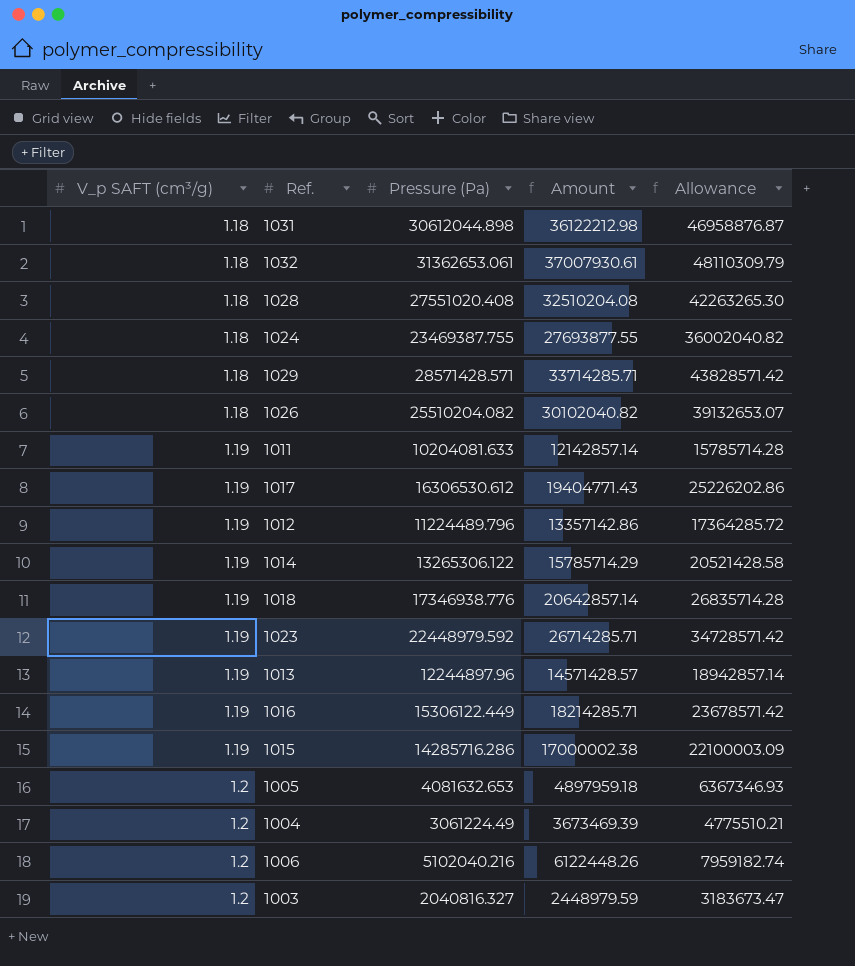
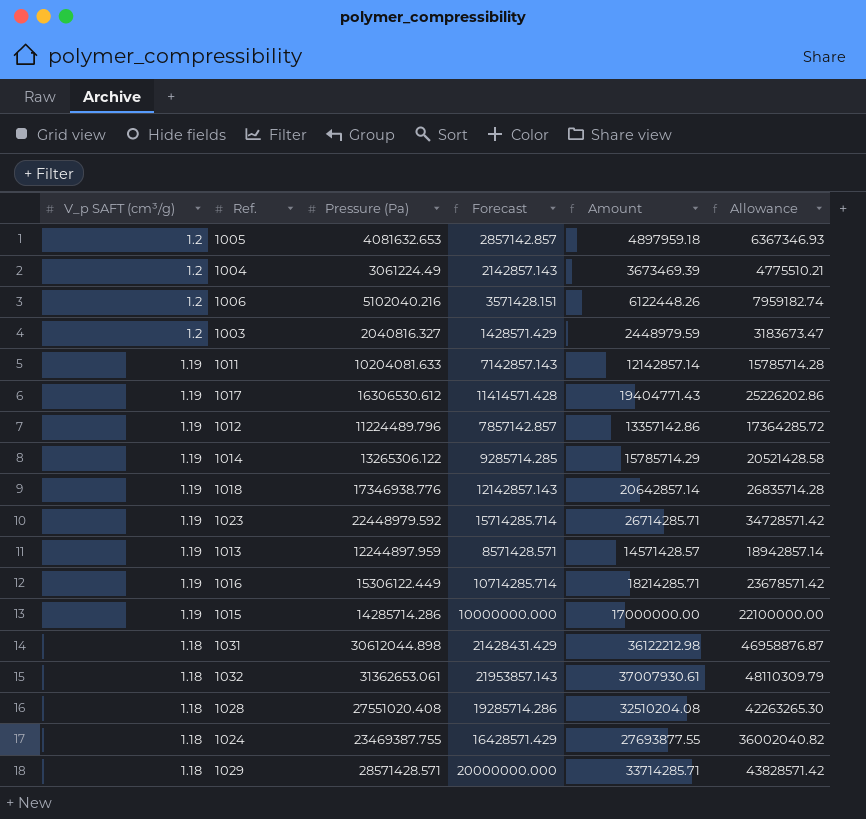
row order: V_p SAFT (cm³/g) ascending -> V_p SAFT (cm³/g) descending
column Forecast | formula: none -> [Pressure (Pa)] * 0.7
row 1026: 1.18 | 25510204.082 | 30102040.82 | 39132653.07 -> none
1013 | Pressure (Pa): 12244897.96 -> 12244897.959
1015 | Pressure (Pa): 14285716.286 -> 14285714.286
1015 | Amount: 17000002.38 -> 17000000.00
1015 | Allowance: 22100003.09 -> 22100000.00

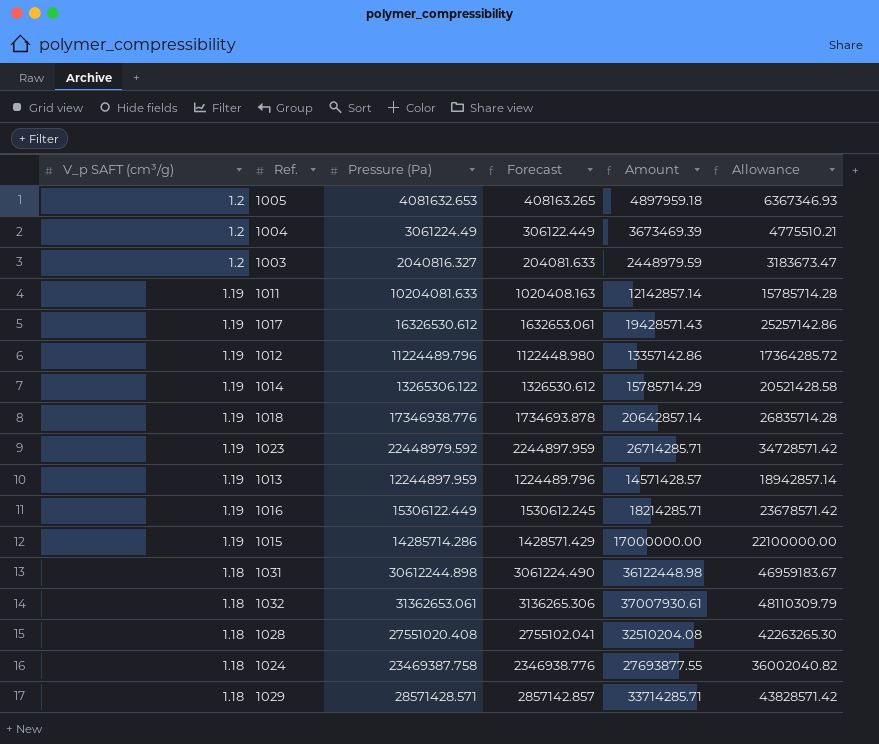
column Forecast | formula: [Pressure (Pa)] * 0.7 -> [Pressure (Pa)] * 0.1
row 1006: 1.2 | 5102040.216 | 3571428.151 | 6122448.26 | 7959182.74 -> none
1017 | Pressure (Pa): 16306530.612 -> 16326530.612
1017 | Amount: 19404771.43 -> 19428571.43
1017 | Allowance: 25226202.86 -> 25257142.86
1031 | Pressure (Pa): 30612044.898 -> 30612244.898
1031 | Amount: 36122212.98 -> 36122448.98
1031 | Allowance: 46958876.87 -> 46959183.67
1024 | Pressure (Pa): 23469387.755 -> 23469387.758

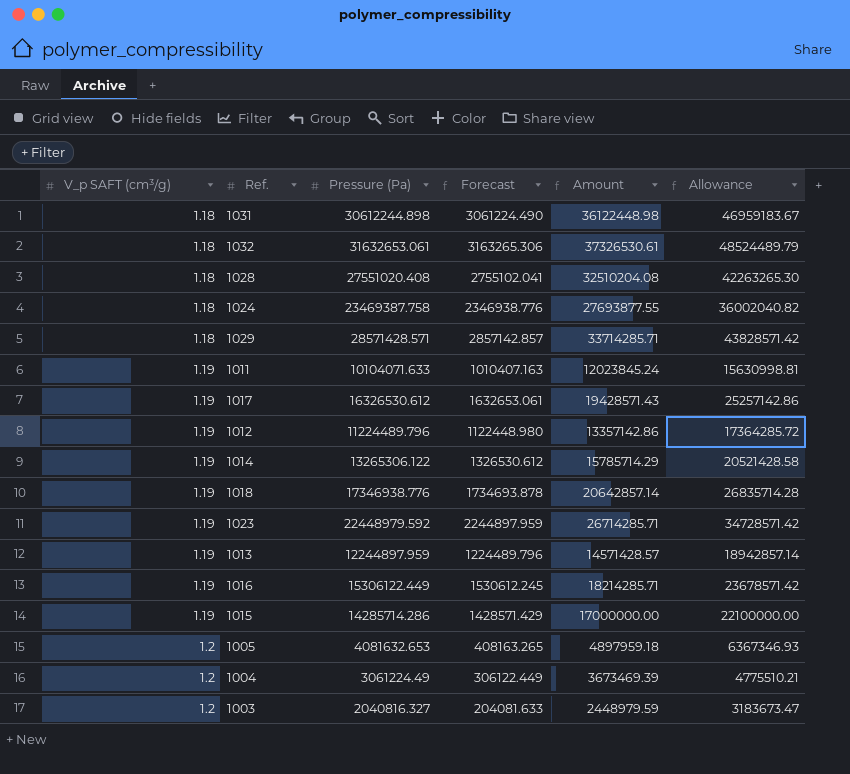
row order: V_p SAFT (cm³/g) descending -> V_p SAFT (cm³/g) ascending
1032 | Pressure (Pa): 31362653.061 -> 31632653.061
1032 | Forecast: 3136265.306 -> 3163265.306
1032 | Amount: 37007930.61 -> 37326530.61
1032 | Allowance: 48110309.79 -> 48524489.79
1011 | Pressure (Pa): 10204081.633 -> 10104071.633
1011 | Forecast: 1020408.163 -> 1010407.163
1011 | Amount: 12142857.14 -> 12023845.24
1011 | Allowance: 15785714.28 -> 15630998.81

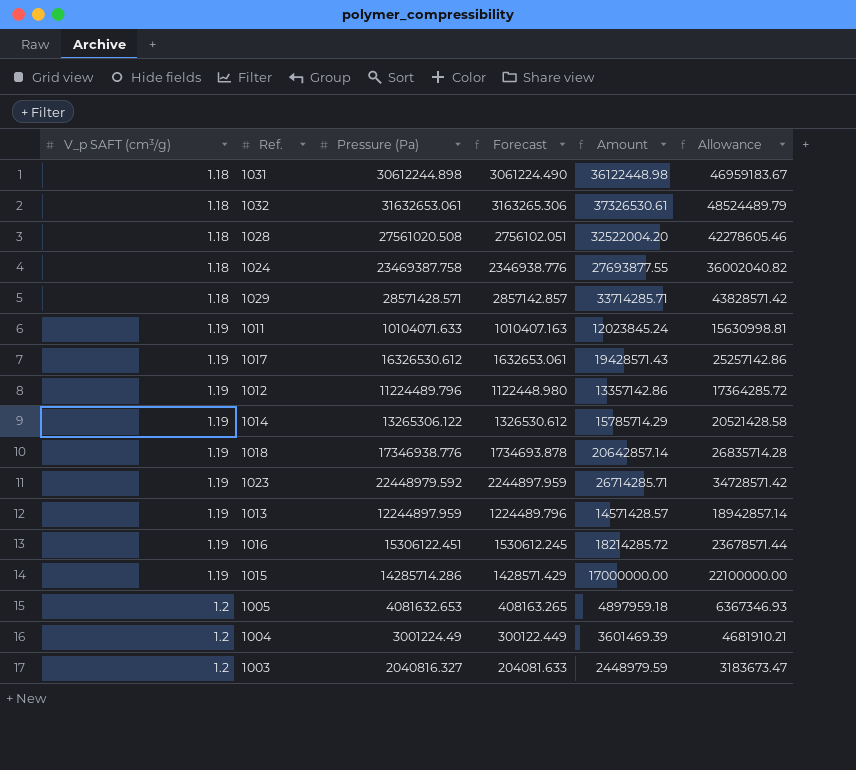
1028 | Pressure (Pa): 27551020.408 -> 27561020.508
1028 | Forecast: 2755102.041 -> 2756102.051
1028 | Amount: 32510204.08 -> 32522004.20
1028 | Allowance: 42263265.30 -> 42278605.46
1016 | Pressure (Pa): 15306122.449 -> 15306122.451
1016 | Amount: 18214285.71 -> 18214285.72
1016 | Allowance: 23678571.42 -> 23678571.44
1004 | Pressure (Pa): 3061224.49 -> 3001224.49
1004 | Forecast: 306122.449 -> 300122.449
1004 | Amount: 3673469.39 -> 3601469.39
1004 | Allowance: 4775510.21 -> 4681910.21

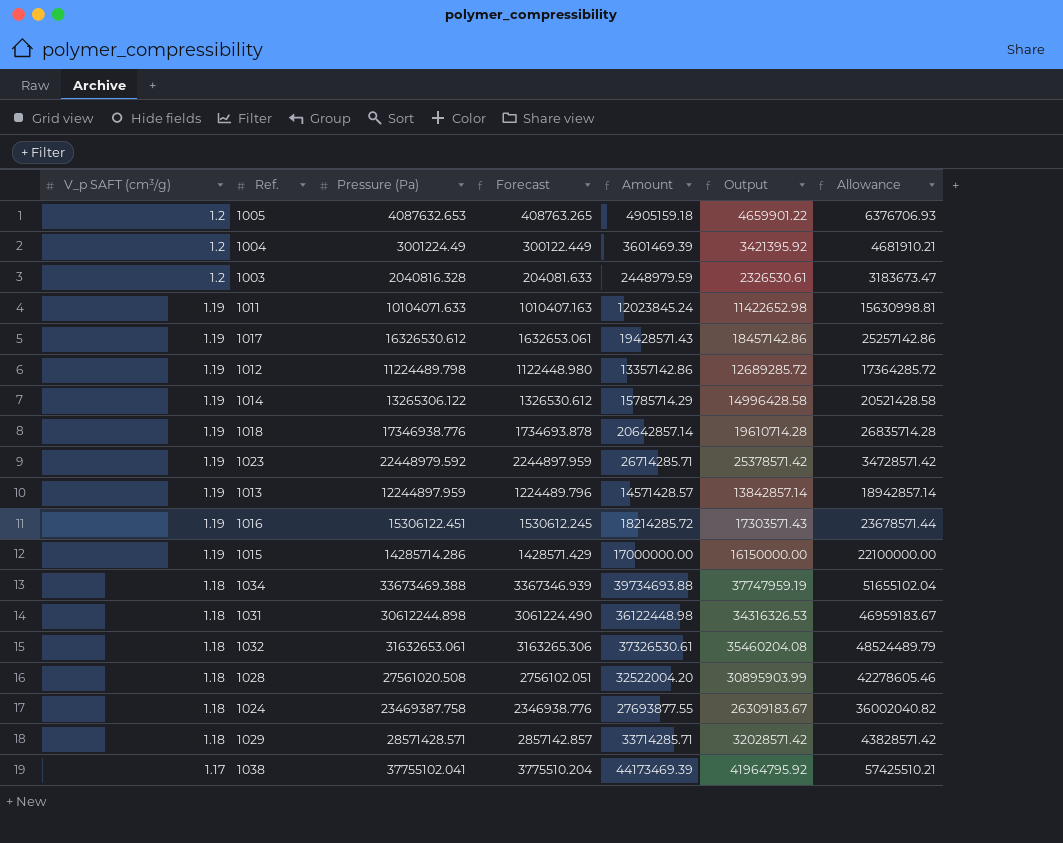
row order: V_p SAFT (cm³/g) ascending -> V_p SAFT (cm³/g) descending
column Output | formula: none -> [Amount] * 0.95
1005 | Pressure (Pa): 4081632.653 -> 4087632.653
1005 | Forecast: 408163.265 -> 408763.265
1005 | Amount: 4897959.18 -> 4905159.18
1005 | Allowance: 6367346.93 -> 6376706.93
1003 | Pressure (Pa): 2040816.327 -> 2040816.328
1012 | Pressure (Pa): 11224489.796 -> 11224489.798
row 1034: none -> 1.18 | 33673469.388 | 3367346.939 | 39734693.88 | 37747959.19 | 51655102.04
row 1038: none -> 1.17 | 37755102.041 | 3775510.204 | 44173469.39 | 41964795.92 | 57425510.21

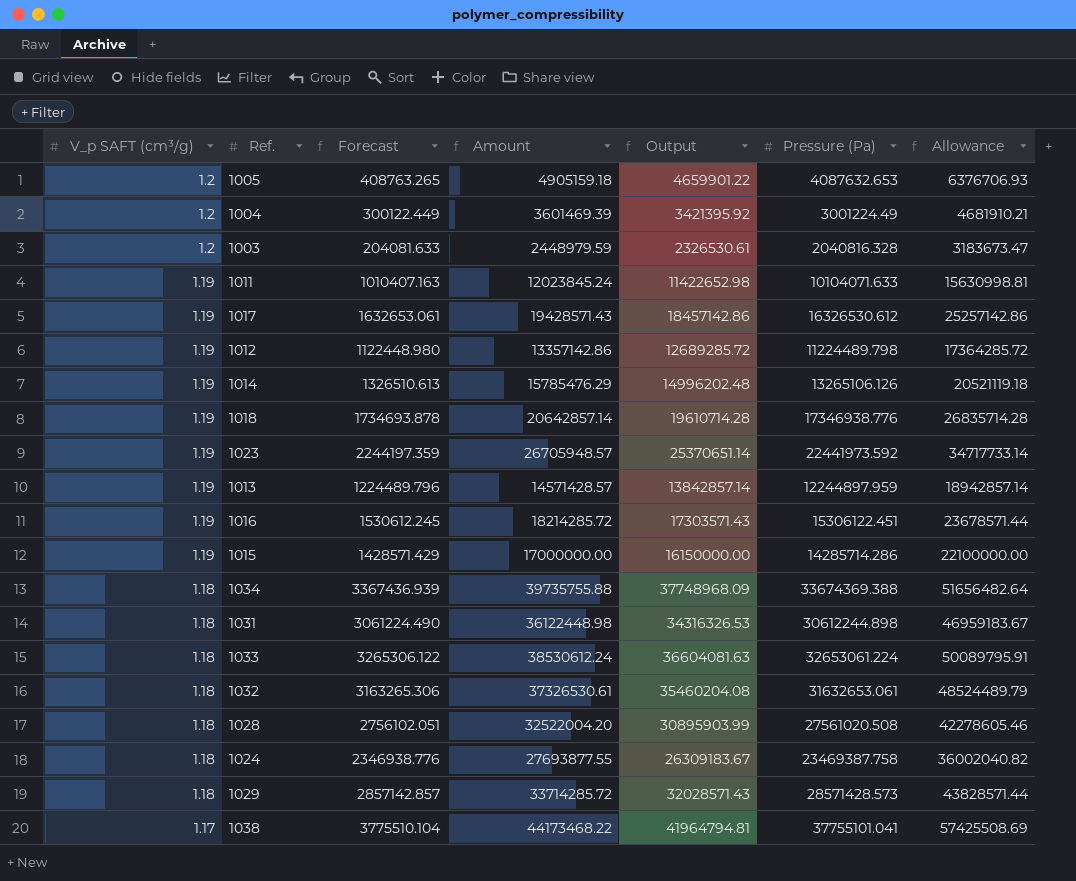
column Pressure (Pa) | position: 3 -> 6
1014 | Forecast: 1326530.612 -> 1326510.613
1014 | Amount: 15785714.29 -> 15785476.29
1014 | Output: 14996428.58 -> 14996202.48
1014 | Pressure (Pa): 13265306.122 -> 13265106.126
1014 | Allowance: 20521428.58 -> 20521119.18
1023 | Forecast: 2244897.959 -> 2244197.359
1023 | Amount: 26714285.71 -> 26705948.57
1023 | Output: 25378571.42 -> 25370651.14
1023 | Pressure (Pa): 22448979.592 -> 22441973.592
1023 | Allowance: 34728571.42 -> 34717733.14
1034 | Forecast: 3367346.939 -> 3367436.939
1034 | Amount: 39734693.88 -> 39735755.88
1034 | Output: 37747959.19 -> 37748968.09
1034 | Pressure (Pa): 33673469.388 -> 33674369.388
1034 | Allowance: 51655102.04 -> 51656482.64
row 1033: none -> 1.18 | 3265306.122 | 38530612.24 | 36604081.63 | 32653061.224 | 50089795.91
1029 | Amount: 33714285.71 -> 33714285.72
1029 | Output: 32028571.42 -> 32028571.43
1029 | Pressure (Pa): 28571428.571 -> 28571428.573
1029 | Allowance: 43828571.42 -> 43828571.44
1038 | Forecast: 3775510.204 -> 3775510.104
1038 | Amount: 44173469.39 -> 44173468.22
1038 | Output: 41964795.92 -> 41964794.81
1038 | Pressure (Pa): 37755102.041 -> 37755101.041
1038 | Allowance: 57425510.21 -> 57425508.69

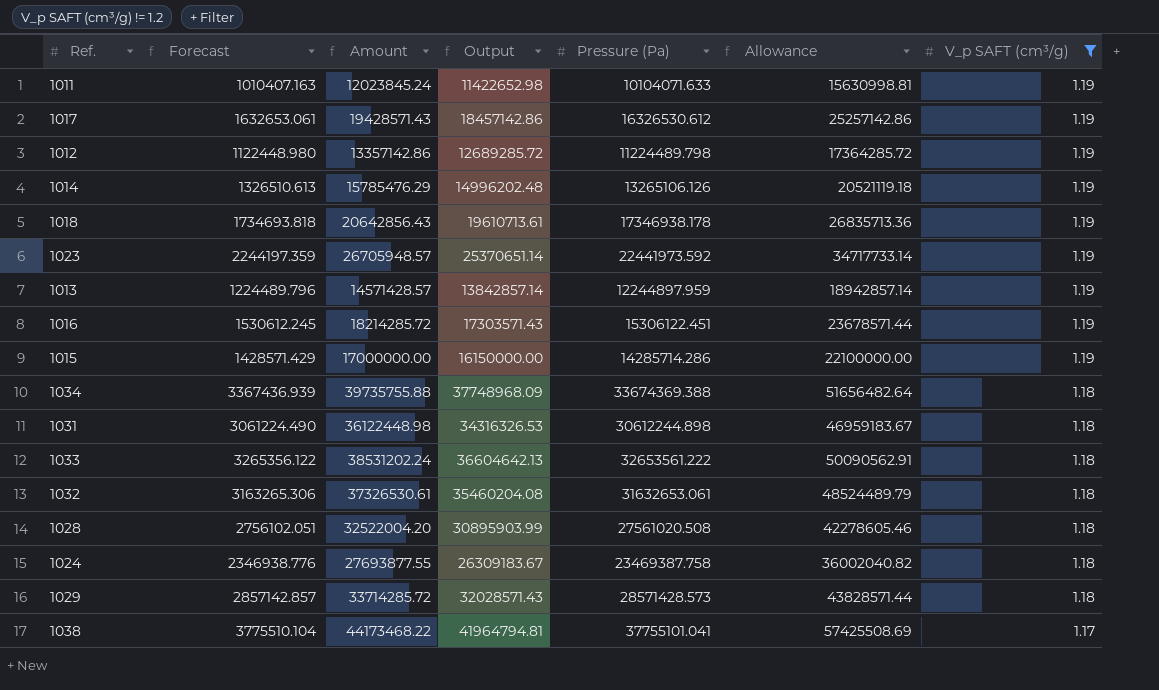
filter: none -> V_p SAFT (cm³/g) != 1.2
column V_p SAFT (cm³/g) | position: 1 -> 7
1018 | Forecast: 1734693.878 -> 1734693.818
1018 | Amount: 20642857.14 -> 20642856.43
1018 | Output: 19610714.28 -> 19610713.61
1018 | Pressure (Pa): 17346938.776 -> 17346938.178
1018 | Allowance: 26835714.28 -> 26835713.36
1033 | Forecast: 3265306.122 -> 3265356.122
1033 | Amount: 38530612.24 -> 38531202.24
1033 | Output: 36604081.63 -> 36604642.13
1033 | Pressure (Pa): 32653061.224 -> 32653561.222
1033 | Allowance: 50089795.91 -> 50090562.91

